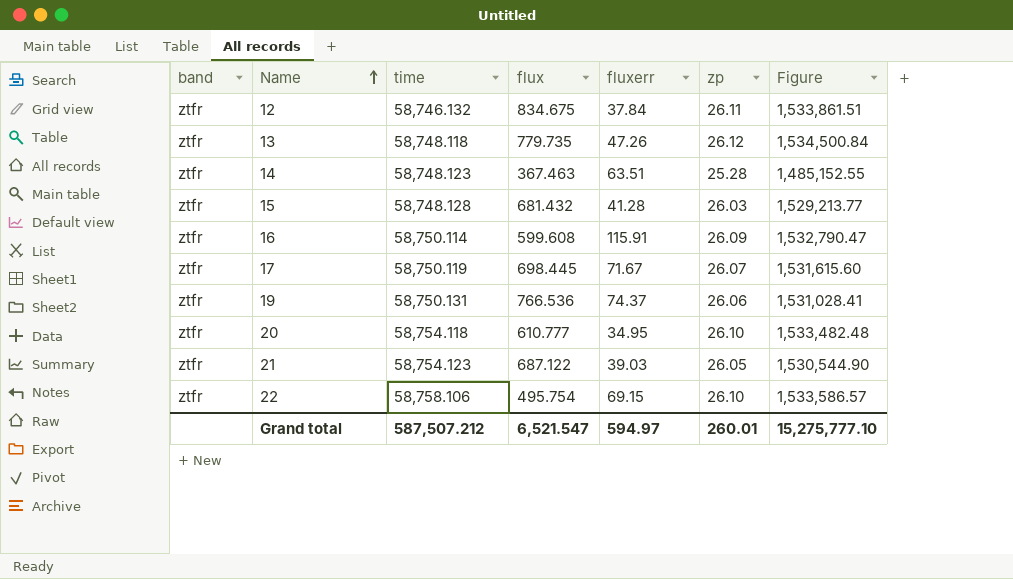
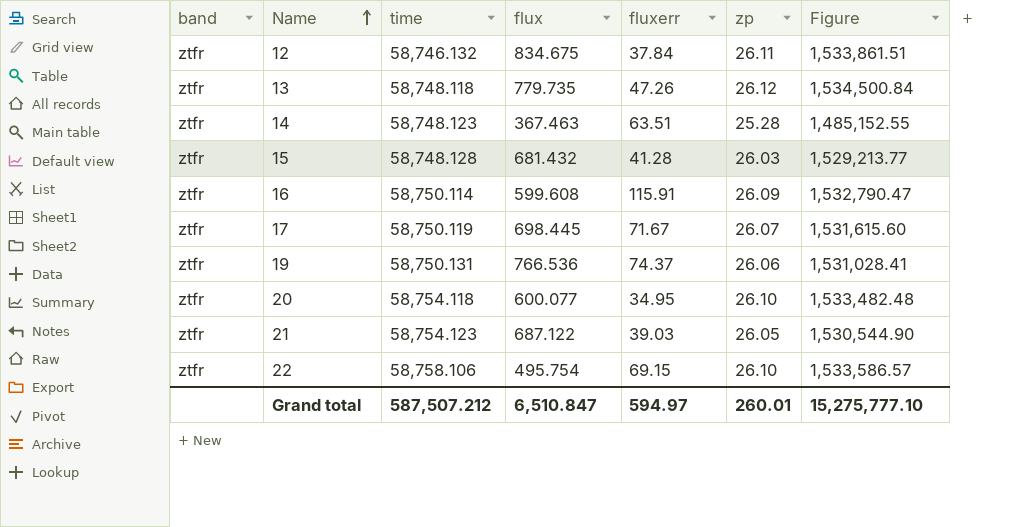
20 | flux: 610.777 -> 600.077
Grand total | flux: 6,521.547 -> 6,510.847

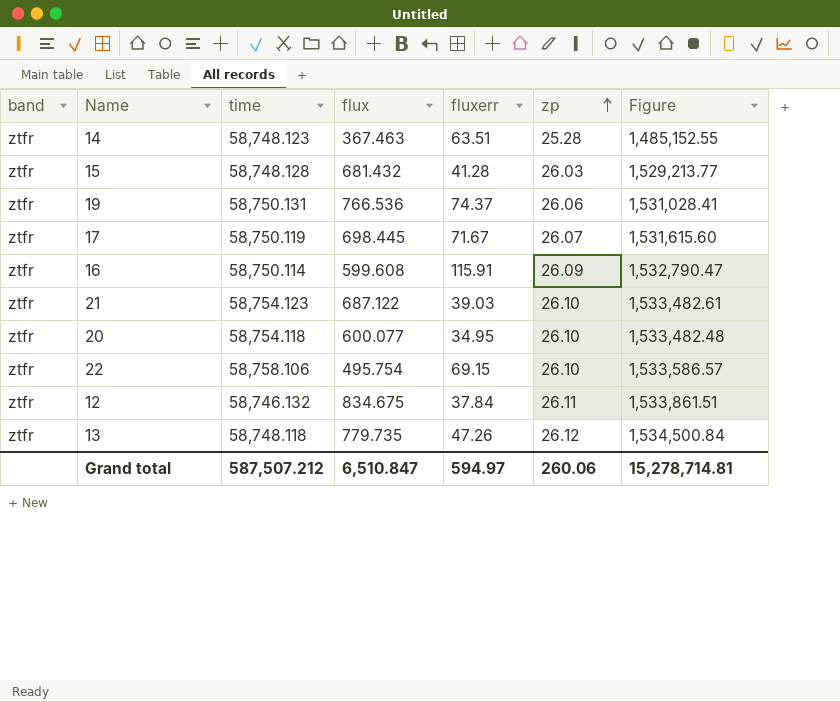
row order: Name ascending -> zp ascending
21 | zp: 26.05 -> 26.10
21 | Figure: 1,530,544.90 -> 1,533,482.61
Grand total | zp: 260.01 -> 260.06
Grand total | Figure: 15,275,777.10 -> 15,278,714.81

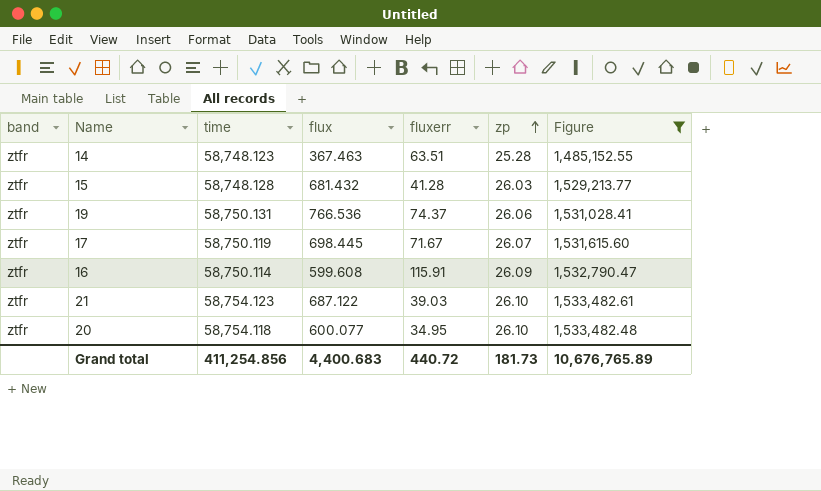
filter: none -> Figure <= 1,533,482.61
Grand total | time: 587,507.212 -> 411,254.856
Grand total | flux: 6,510.847 -> 4,400.683
Grand total | fluxerr: 594.97 -> 440.72
Grand total | zp: 260.06 -> 181.73
Grand total | Figure: 15,278,714.81 -> 10,676,765.89

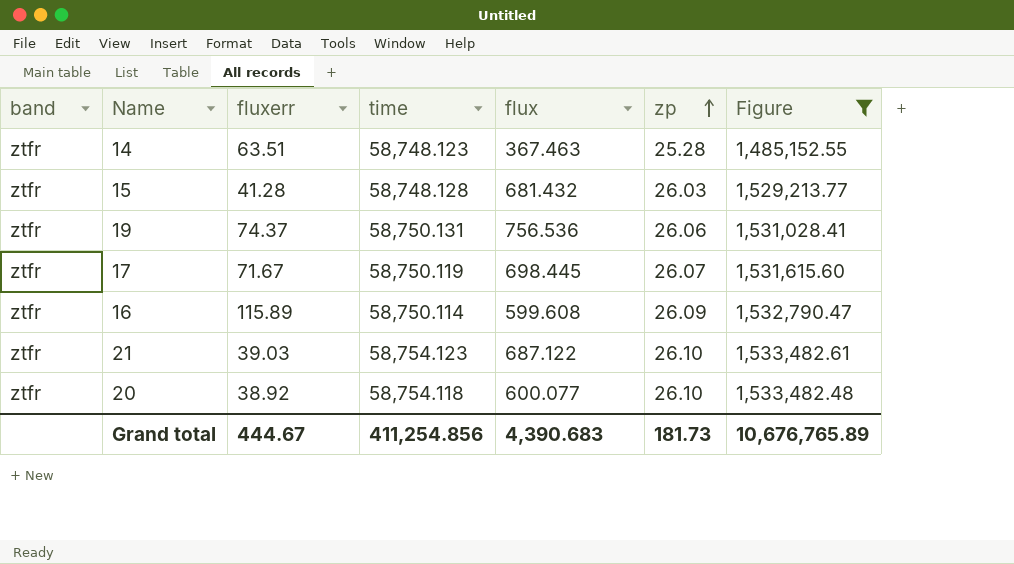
column fluxerr | position: 5 -> 3
19 | flux: 766.536 -> 756.536
16 | fluxerr: 115.91 -> 115.89
20 | fluxerr: 34.95 -> 38.92
Grand total | fluxerr: 440.72 -> 444.67
Grand total | flux: 4,400.683 -> 4,390.683

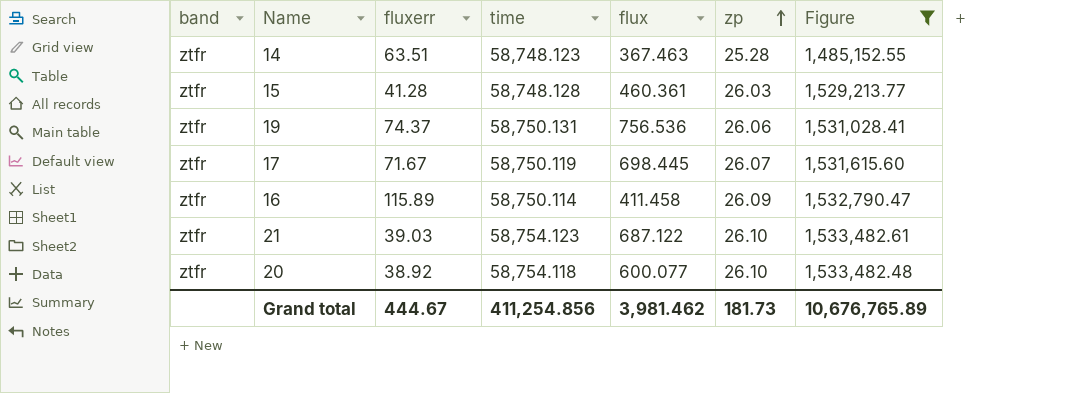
15 | flux: 681.432 -> 460.361
16 | flux: 599.608 -> 411.458
Grand total | flux: 4,390.683 -> 3,981.462

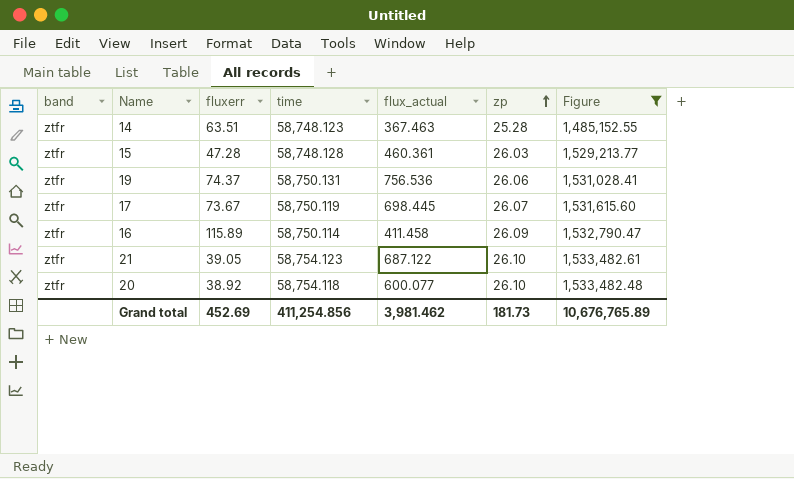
column name: flux -> flux_actual
15 | fluxerr: 41.28 -> 47.28
17 | fluxerr: 71.67 -> 73.67
21 | fluxerr: 39.03 -> 39.05
Grand total | fluxerr: 444.67 -> 452.69

